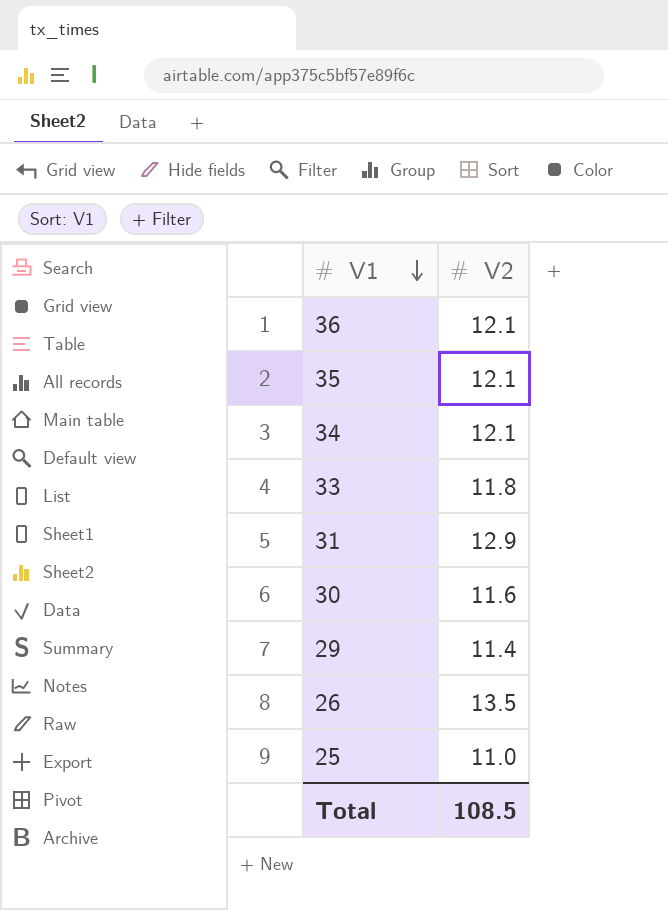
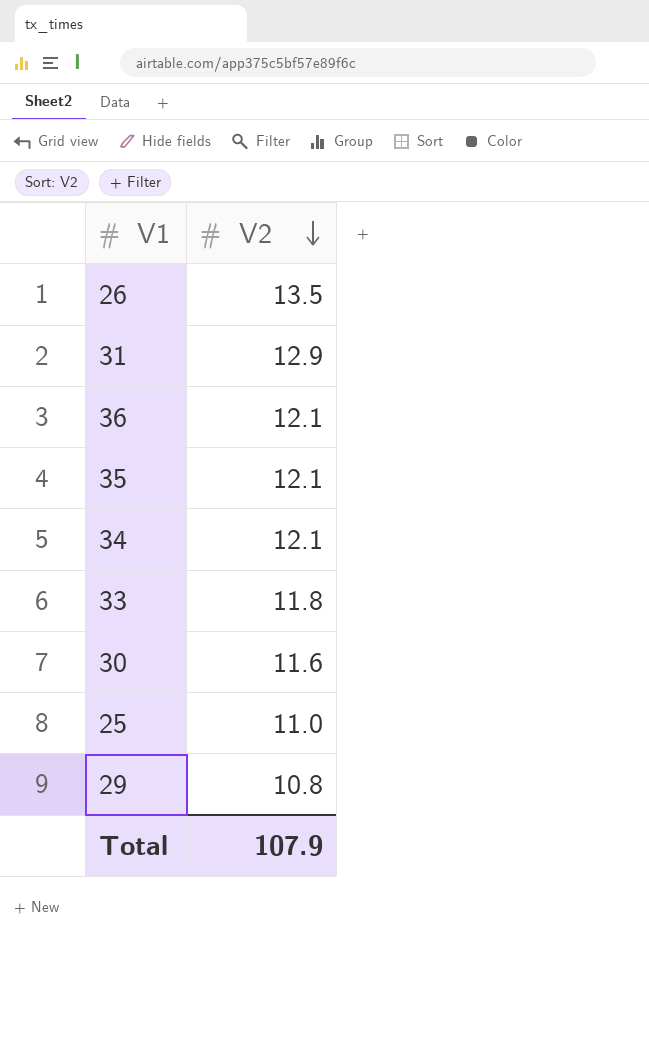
row order: V1 descending -> V2 descending
29 | V2: 11.4 -> 10.8
Total | V2: 108.5 -> 107.9

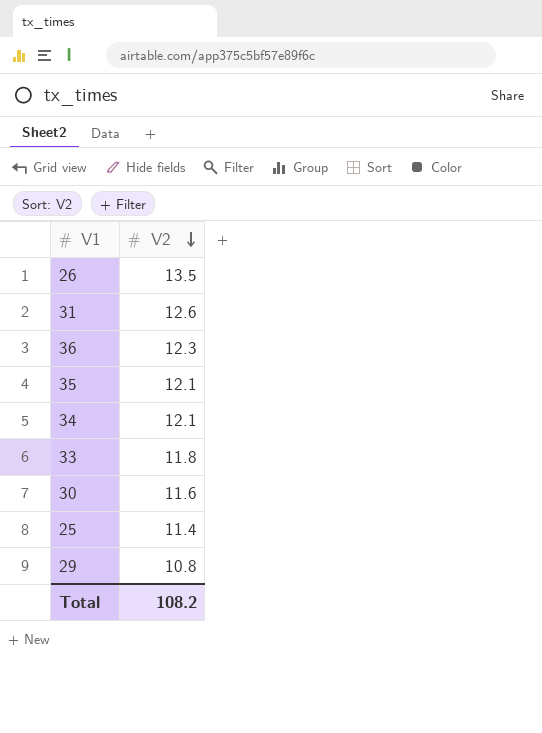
31 | V2: 12.9 -> 12.6
36 | V2: 12.1 -> 12.3
25 | V2: 11.0 -> 11.4
Total | V2: 107.9 -> 108.2

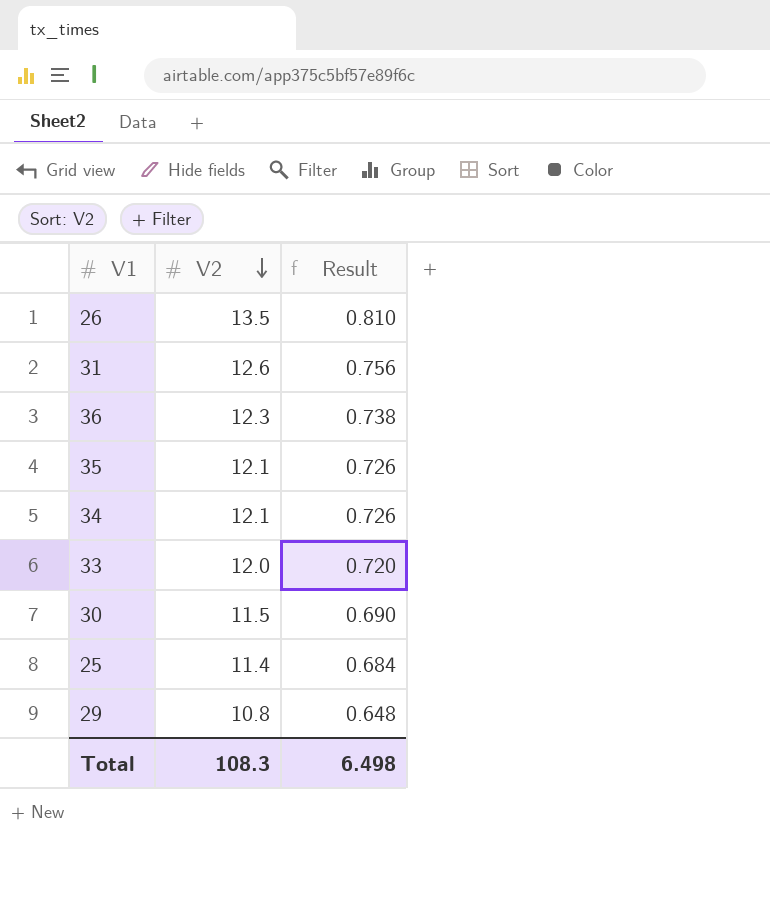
column Result | formula: none -> [V2] * 0.06
33 | V2: 11.8 -> 12.0
30 | V2: 11.6 -> 11.5
Total | V2: 108.2 -> 108.3

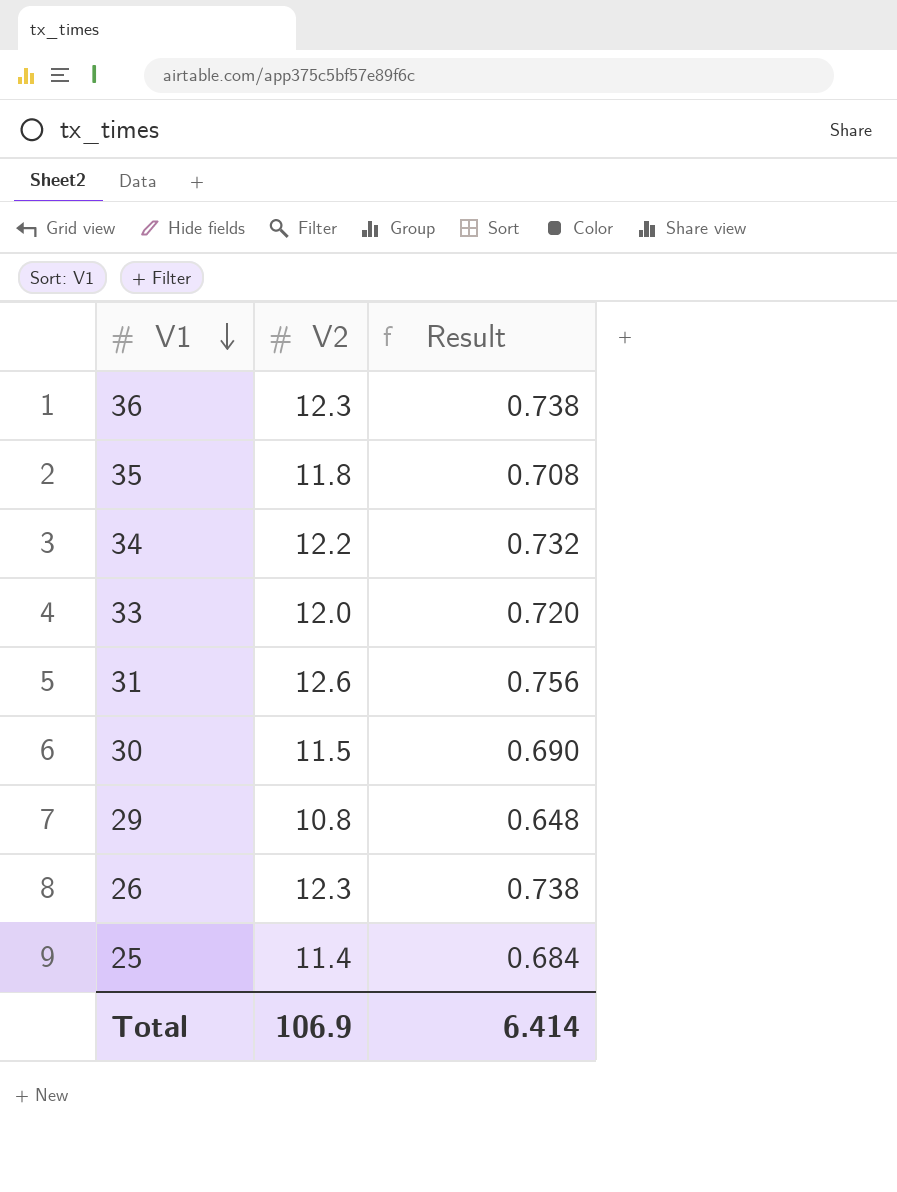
row order: V2 descending -> V1 descending
35 | V2: 12.1 -> 11.8
35 | Result: 0.726 -> 0.708
34 | V2: 12.1 -> 12.2
34 | Result: 0.726 -> 0.732
26 | V2: 13.5 -> 12.3
26 | Result: 0.810 -> 0.738
Total | V2: 108.3 -> 106.9
Total | Result: 6.498 -> 6.414

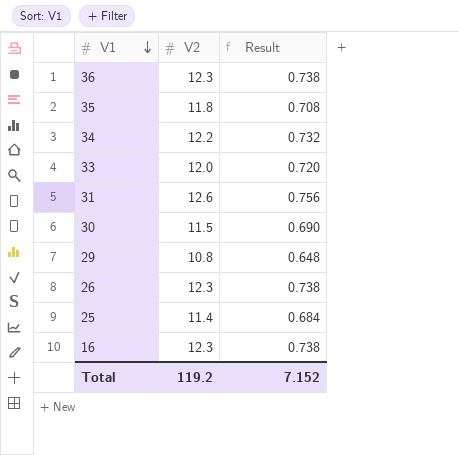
row 16: none -> 12.3 | 0.738
Total | V2: 106.9 -> 119.2
Total | Result: 6.414 -> 7.152

